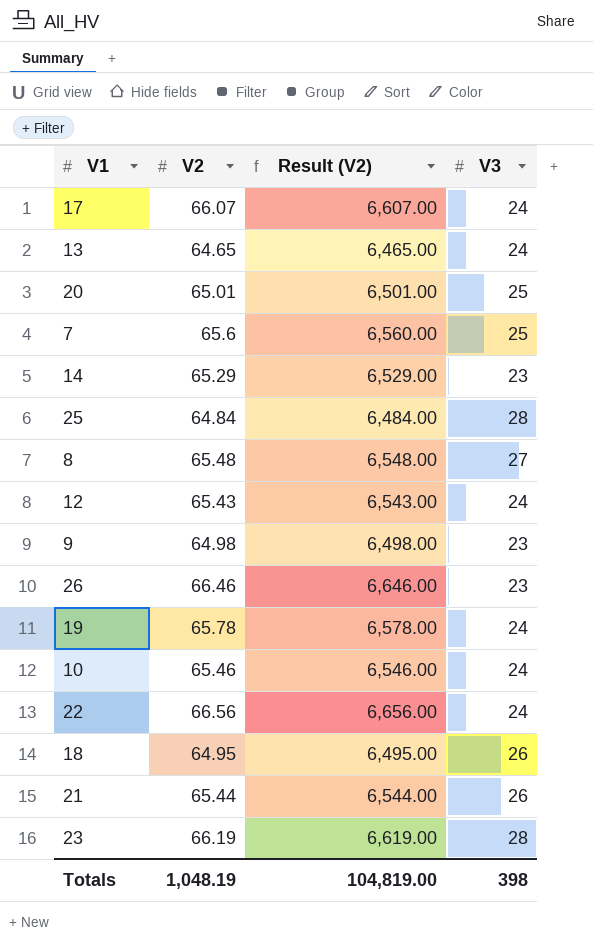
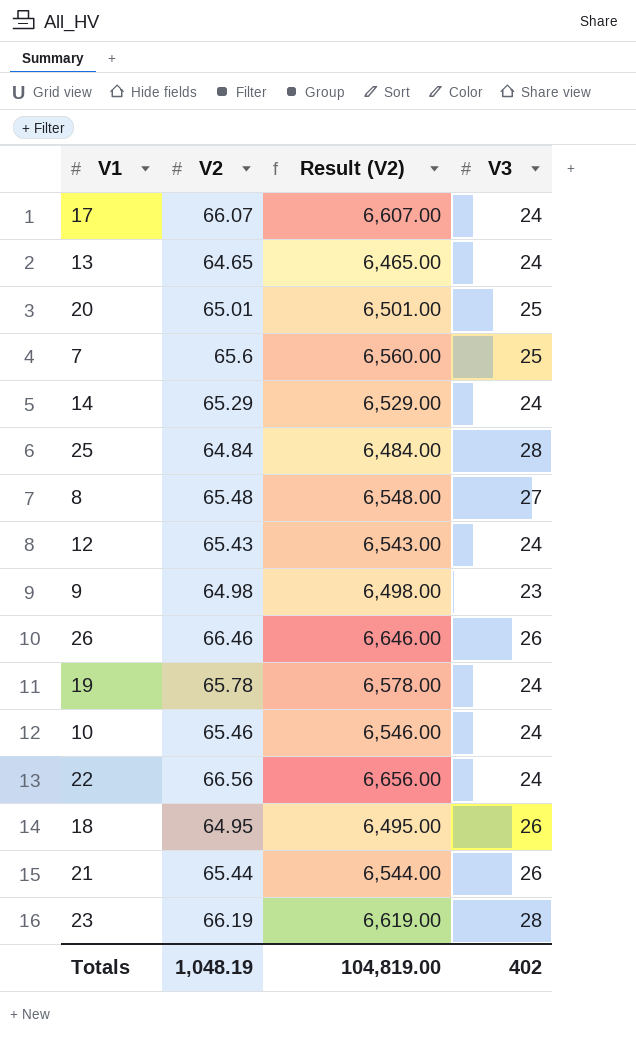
14 | V3: 23 -> 24
26 | V3: 23 -> 26
Totals | V3: 398 -> 402

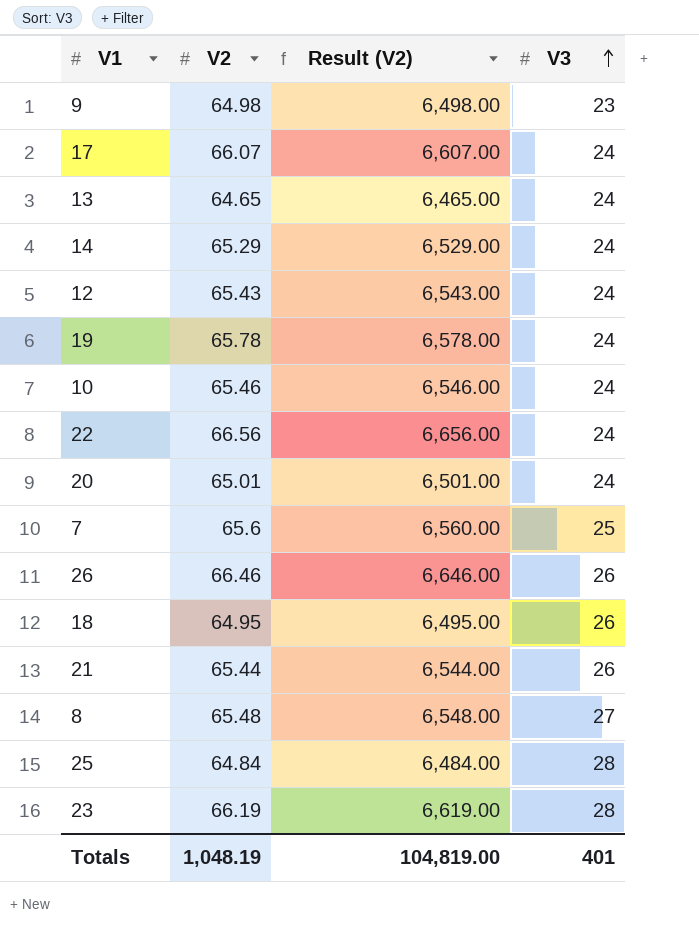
row order: none -> V3 ascending
20 | V3: 25 -> 24
Totals | V3: 402 -> 401

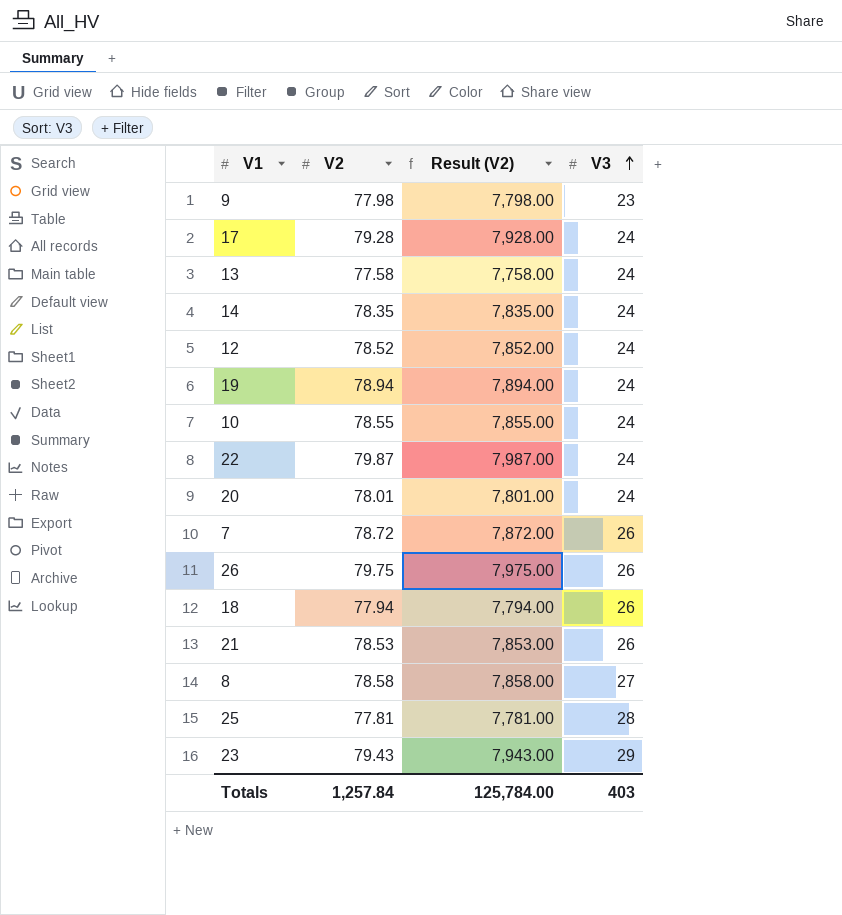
9 | V2: 64.98 -> 77.98
9 | Result (V2): 6,498.00 -> 7,798.00
17 | V2: 66.07 -> 79.28
17 | Result (V2): 6,607.00 -> 7,928.00
13 | V2: 64.65 -> 77.58
13 | Result (V2): 6,465.00 -> 7,758.00
14 | V2: 65.29 -> 78.35
14 | Result (V2): 6,529.00 -> 7,835.00
12 | V2: 65.43 -> 78.52
12 | Result (V2): 6,543.00 -> 7,852.00
19 | V2: 65.78 -> 78.94
19 | Result (V2): 6,578.00 -> 7,894.00
10 | V2: 65.46 -> 78.55
10 | Result (V2): 6,546.00 -> 7,855.00
22 | V2: 66.56 -> 79.87
22 | Result (V2): 6,656.00 -> 7,987.00
20 | V2: 65.01 -> 78.01
20 | Result (V2): 6,501.00 -> 7,801.00
7 | V2: 65.6 -> 78.72
7 | Result (V2): 6,560.00 -> 7,872.00
7 | V3: 25 -> 26
26 | V2: 66.46 -> 79.75
26 | Result (V2): 6,646.00 -> 7,975.00
18 | V2: 64.95 -> 77.94
18 | Result (V2): 6,495.00 -> 7,794.00
21 | V2: 65.44 -> 78.53
21 | Result (V2): 6,544.00 -> 7,853.00
8 | V2: 65.48 -> 78.58
8 | Result (V2): 6,548.00 -> 7,858.00
25 | V2: 64.84 -> 77.81
25 | Result (V2): 6,484.00 -> 7,781.00
23 | V2: 66.19 -> 79.43
23 | Result (V2): 6,619.00 -> 7,943.00
23 | V3: 28 -> 29
Totals | V2: 1,048.19 -> 1,257.84
Totals | Result (V2): 104,819.00 -> 125,784.00
Totals | V3: 401 -> 403

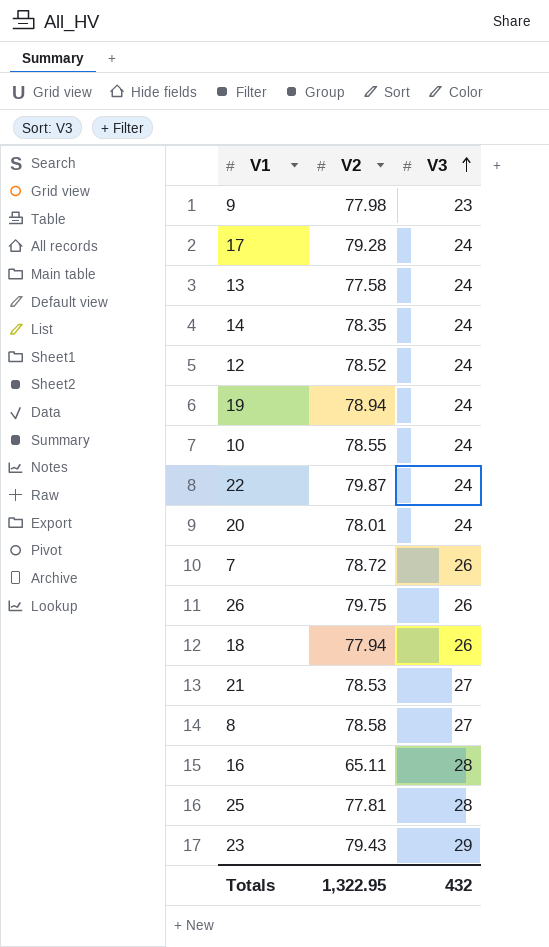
column Result (V2) | formula: [V2] * 100 -> none
21 | V3: 26 -> 27
row 16: none -> 65.11 | 28
Totals | V2: 1,257.84 -> 1,322.95
Totals | V3: 403 -> 432

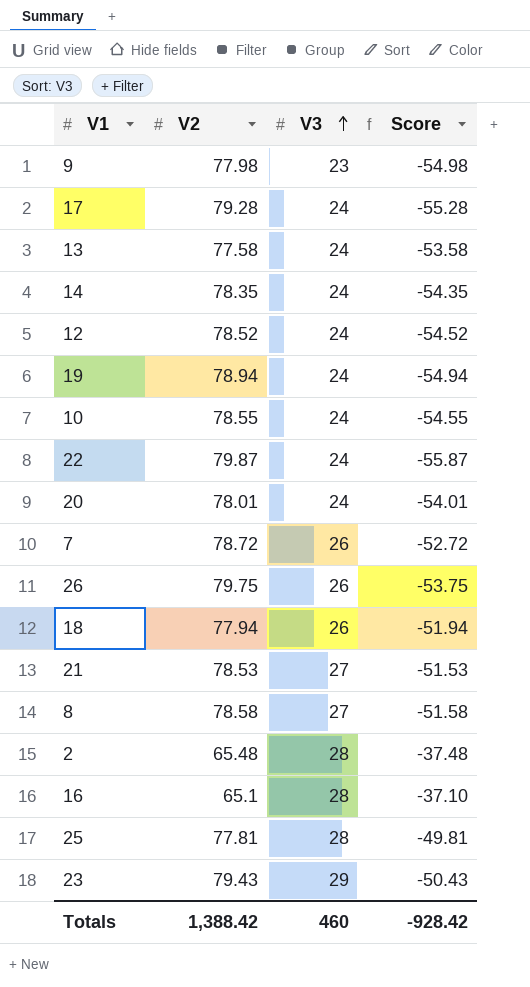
column Score | formula: none -> [V3] - [V2]
row 2: none -> 65.48 | 28 | -37.48
16 | V2: 65.11 -> 65.1
Totals | V2: 1,322.95 -> 1,388.42
Totals | V3: 432 -> 460

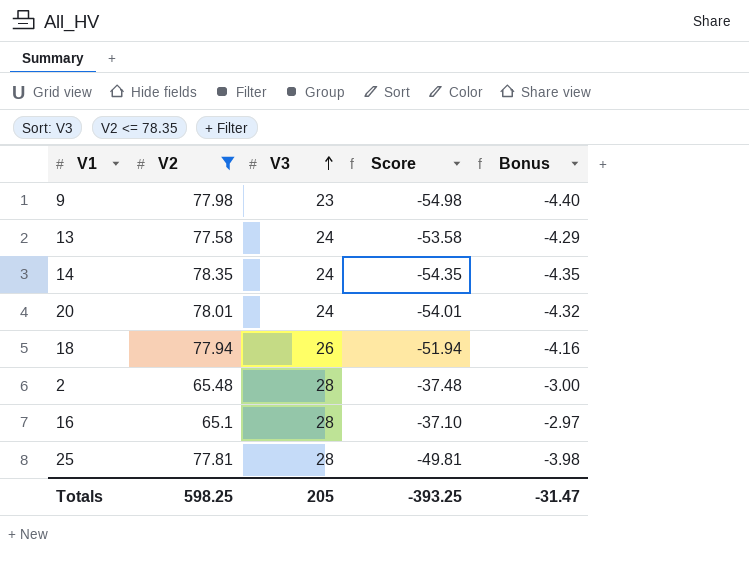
filter: none -> V2 <= 78.35
column Bonus | formula: none -> [Score] * 0.08
Totals | V2: 1,388.42 -> 598.25
Totals | V3: 460 -> 205
Totals | Score: -928.42 -> -393.25

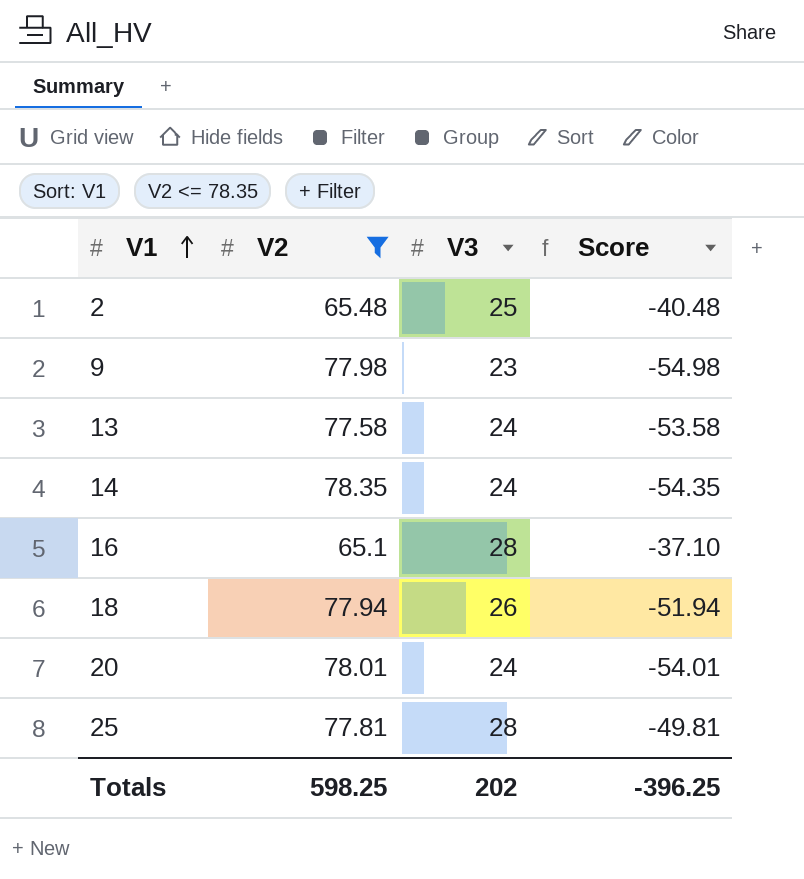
row order: V3 ascending -> V1 ascending
column Bonus | formula: [Score] * 0.08 -> none
2 | V3: 28 -> 25
2 | Score: -37.48 -> -40.48
Totals | V3: 205 -> 202
Totals | Score: -393.25 -> -396.25

